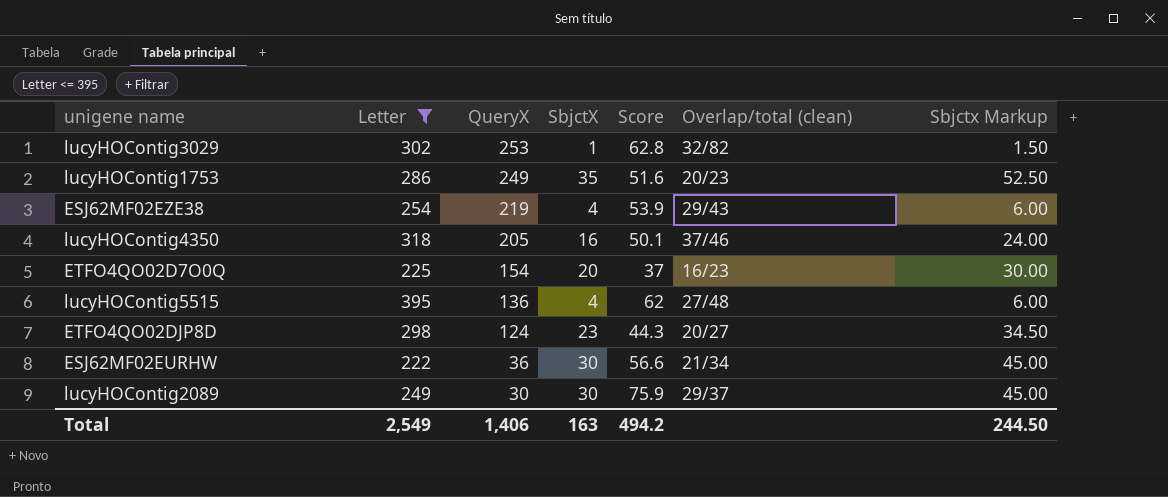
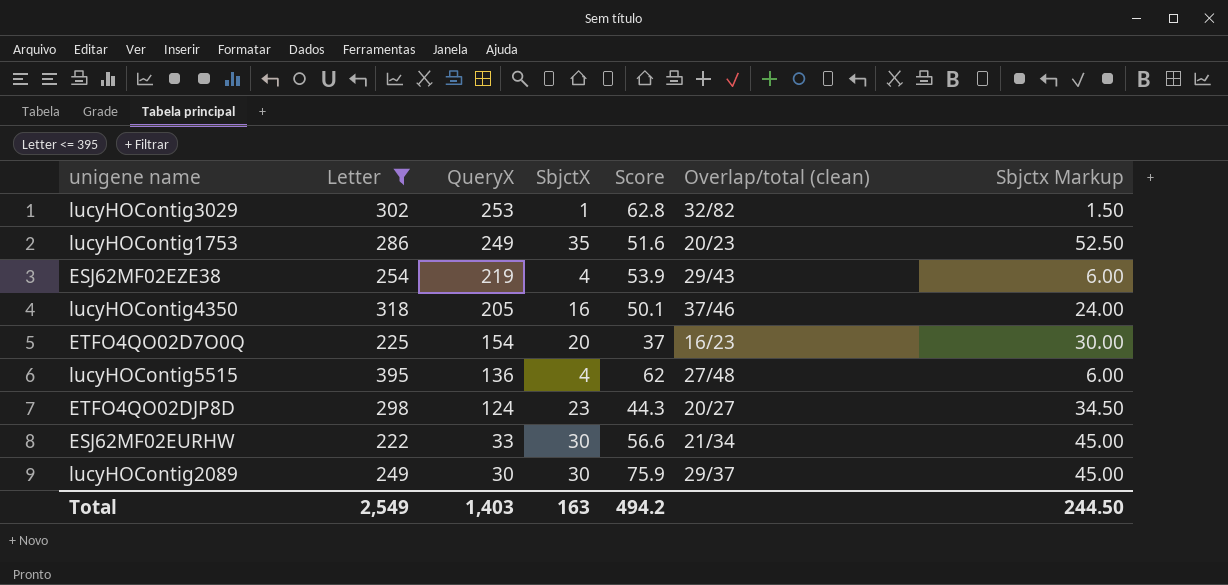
ESJ62MF02EURHW | QueryX: 36 -> 33
Total | QueryX: 1,406 -> 1,403

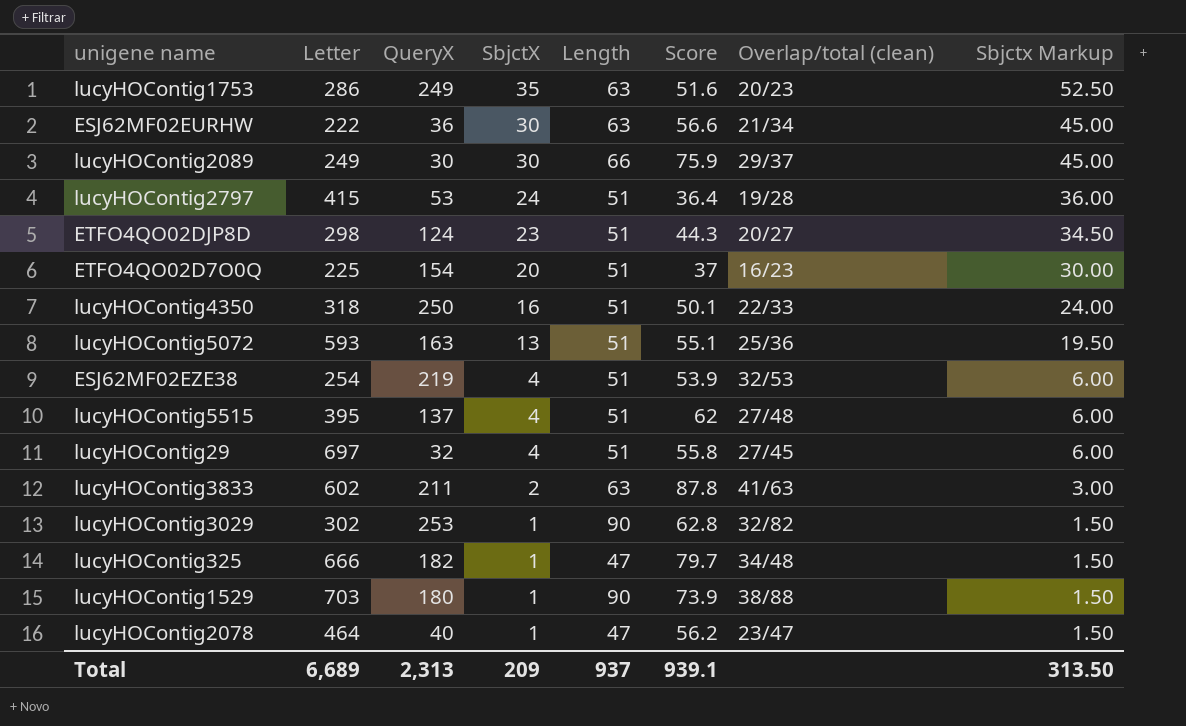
filter: Letter <= 395 -> none
row order: QueryX descending -> SbjctX descending
column Length | position: none -> 5
ESJ62MF02EURHW | QueryX: 33 -> 36
lucyHOContig4350 | QueryX: 205 -> 250
lucyHOContig4350 | Overlap/total (clean): 37/46 -> 22/33
ESJ62MF02EZE38 | Overlap/total (clean): 29/43 -> 32/53
lucyHOContig5515 | QueryX: 136 -> 137
Total | Letter: 2,549 -> 6,689
Total | QueryX: 1,403 -> 2,313
Total | SbjctX: 163 -> 209
Total | Score: 494.2 -> 939.1
Total | Sbjctx Markup: 244.50 -> 313.50

